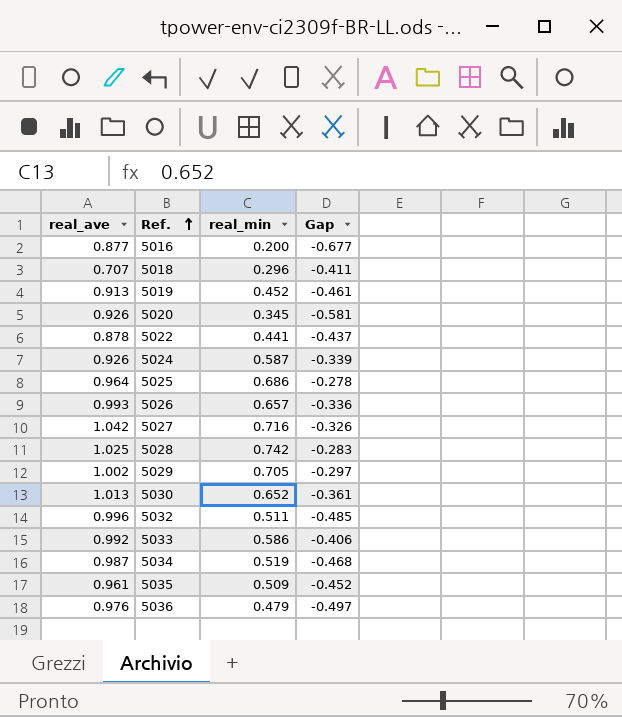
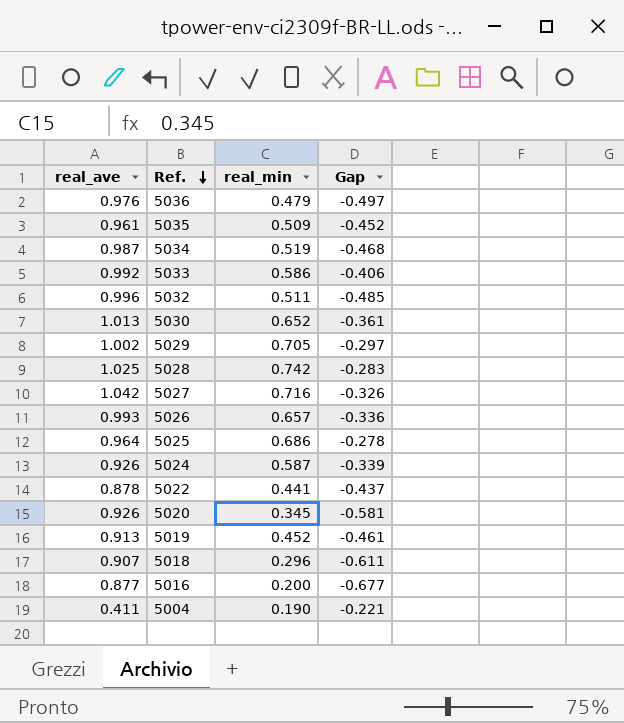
row order: Ref. ascending -> Ref. descending
5018 | real_ave: 0.707 -> 0.907
5018 | Gap: -0.411 -> -0.611
row 5004: none -> 0.411 | 0.190 | -0.221

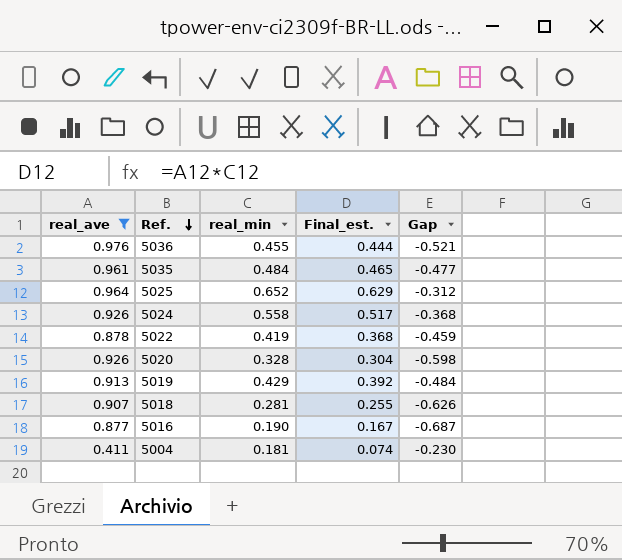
filter: none -> real_ave <= 0.976
column Final_est. | formula: none -> [real_ave] * [real_min]
5036 | real_min: 0.479 -> 0.455
5036 | Gap: -0.497 -> -0.521
5035 | real_min: 0.509 -> 0.484
5035 | Gap: -0.452 -> -0.477
5025 | real_min: 0.686 -> 0.652
5025 | Gap: -0.278 -> -0.312
5024 | real_min: 0.587 -> 0.558
5024 | Gap: -0.339 -> -0.368
5022 | real_min: 0.441 -> 0.419
5022 | Gap: -0.437 -> -0.459
5020 | real_min: 0.345 -> 0.328
5020 | Gap: -0.581 -> -0.598
5019 | real_min: 0.452 -> 0.429
5019 | Gap: -0.461 -> -0.484
5018 | real_min: 0.296 -> 0.281
5018 | Gap: -0.611 -> -0.626
5016 | real_min: 0.200 -> 0.190
5016 | Gap: -0.677 -> -0.687
5004 | real_min: 0.190 -> 0.181
5004 | Gap: -0.221 -> -0.230

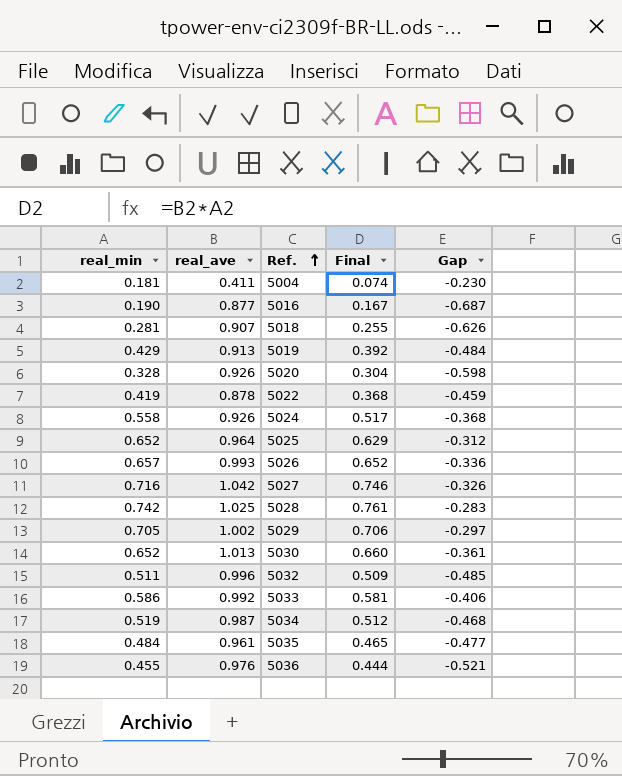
filter: real_ave <= 0.976 -> none
row order: Ref. descending -> Ref. ascending
column real_min | position: 3 -> 1
column name: Final_est. -> Final

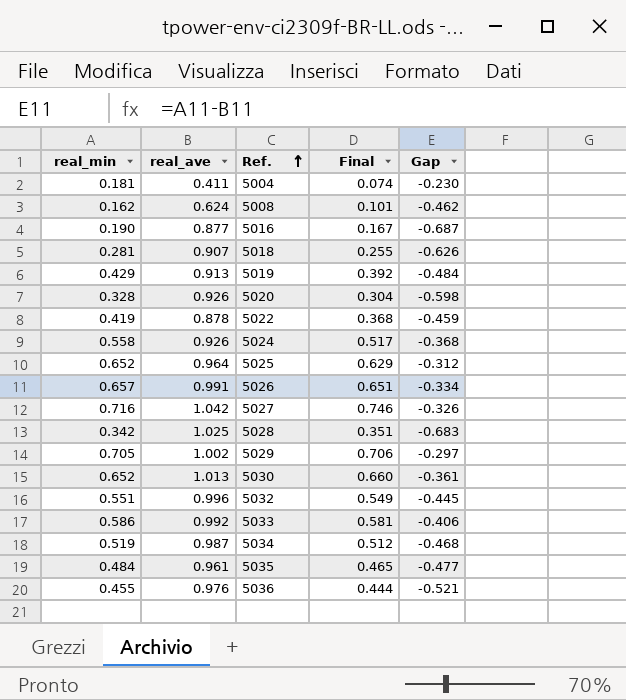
row 5008: none -> 0.162 | 0.624 | 0.101 | -0.462
5026 | real_ave: 0.993 -> 0.991
5026 | Final: 0.652 -> 0.651
5026 | Gap: -0.336 -> -0.334
5028 | real_min: 0.742 -> 0.342
5028 | Final: 0.761 -> 0.351
5028 | Gap: -0.283 -> -0.683
5032 | real_min: 0.511 -> 0.551
5032 | Final: 0.509 -> 0.549
5032 | Gap: -0.485 -> -0.445

